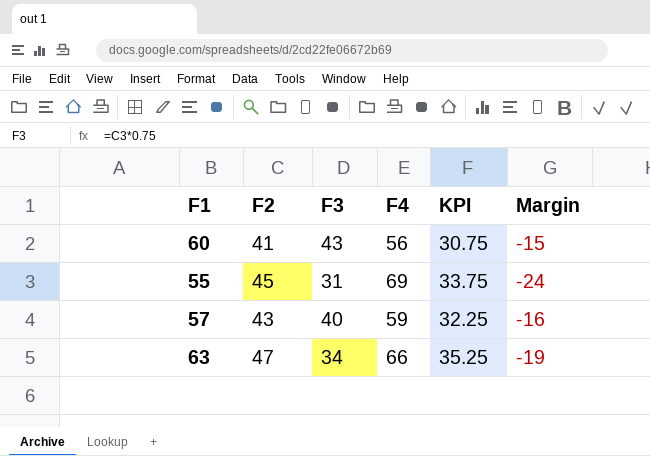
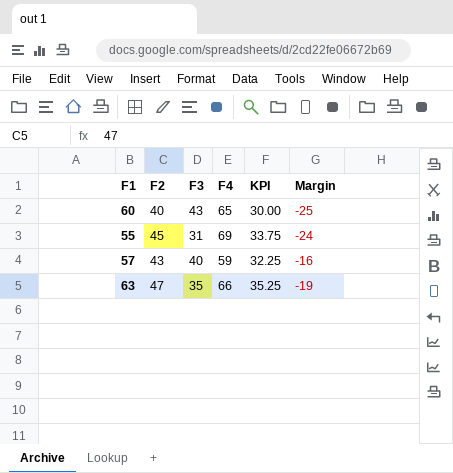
60 | F2: 41 -> 40
60 | F4: 56 -> 65
60 | KPI: 30.75 -> 30.00
60 | Margin: -15 -> -25
63 | F3: 34 -> 35

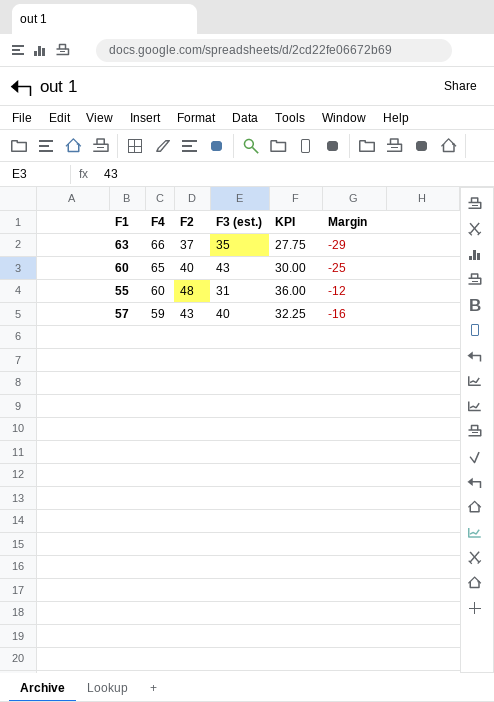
row order: none -> F4 descending
column F4 | position: 4 -> 2
column name: F3 -> F3 (est.)
63 | F2: 47 -> 37
63 | KPI: 35.25 -> 27.75
63 | Margin: -19 -> -29
55 | F4: 69 -> 60
55 | F2: 45 -> 48
55 | KPI: 33.75 -> 36.00
55 | Margin: -24 -> -12

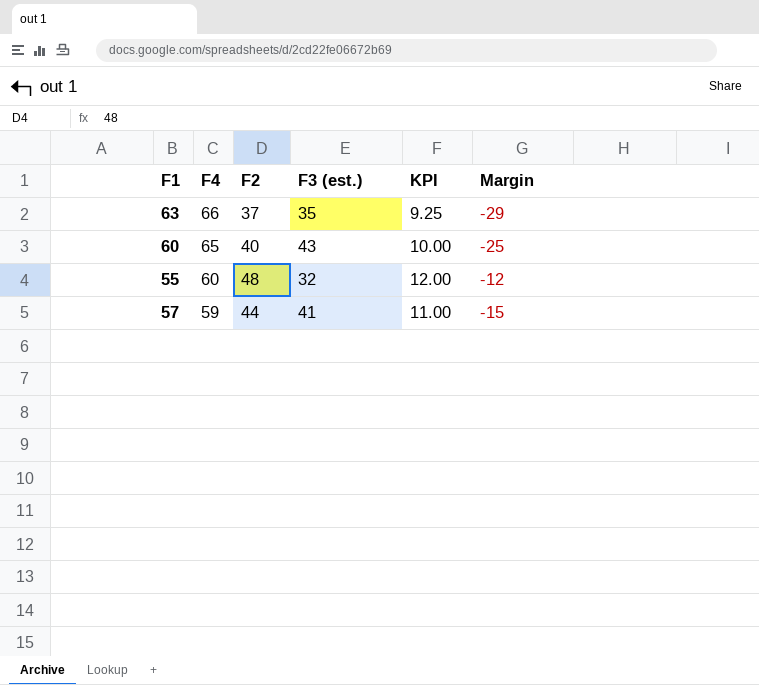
column KPI | formula: [F2] * 0.75 -> [F2] * 0.25
55 | F3 (est.): 31 -> 32
57 | F2: 43 -> 44
57 | F3 (est.): 40 -> 41
57 | Margin: -16 -> -15

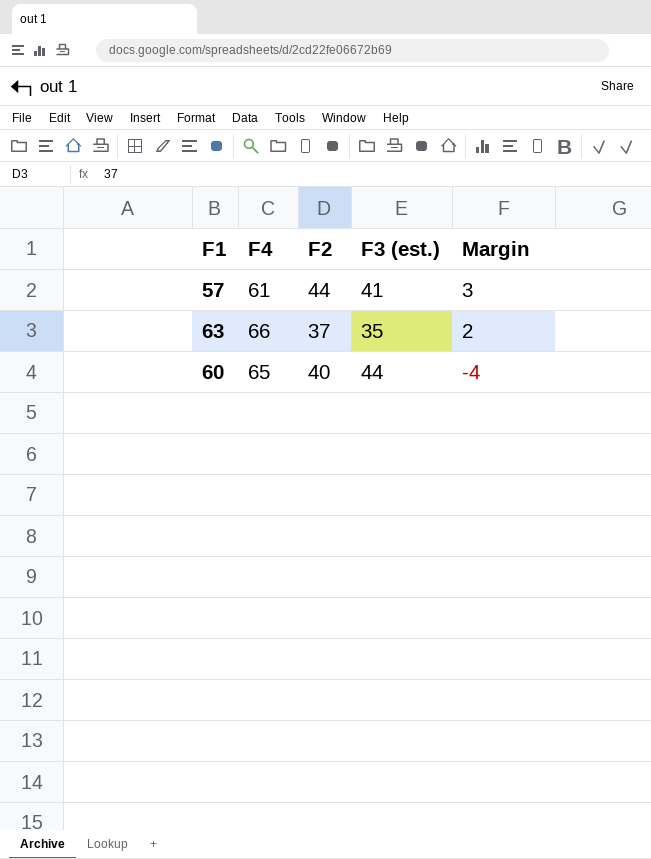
row order: F4 descending -> Margin descending
column KPI | formula: [F2] * 0.25 -> none
column Margin | formula: [F2] - [F4] -> [F2] - [F3 (est.)]
row 55: 60 | 48 | 32 | 12.00 | -12 -> none
57 | F4: 59 -> 61
60 | F3 (est.): 43 -> 44

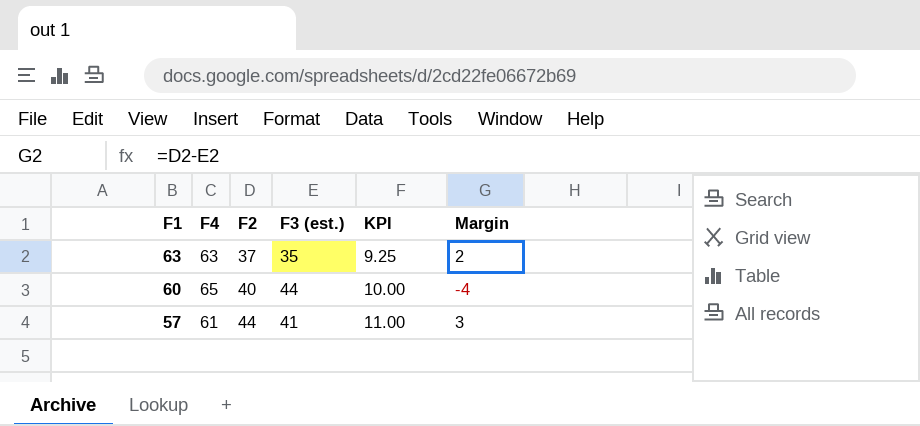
row order: Margin descending -> F1 descending
column KPI | formula: none -> [F2] * 0.25
63 | F4: 66 -> 63

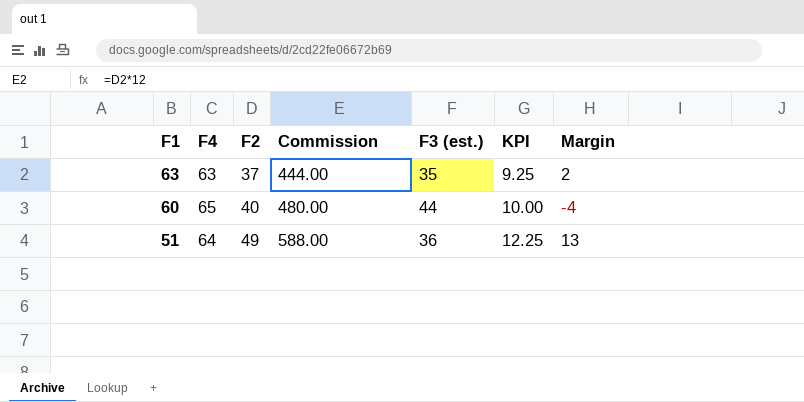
column Commission | formula: none -> [F2] * 12
row 57: 61 | 44 | 41 | 11.00 | 3 -> none
row 51: none -> 64 | 49 | 588.00 | 36 | 12.25 | 13

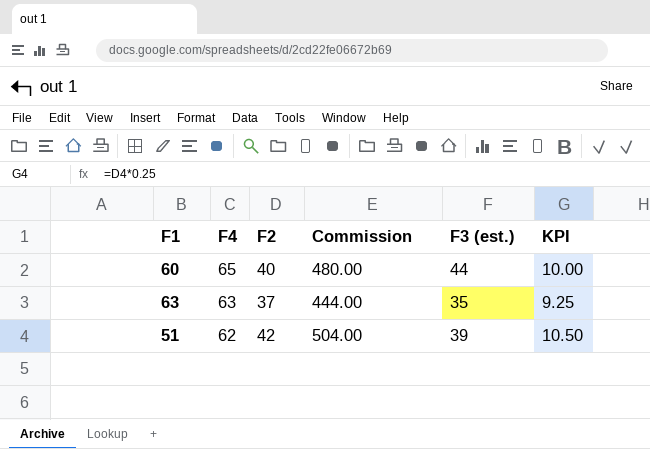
row order: F1 descending -> F4 descending
column Margin | formula: [F2] - [F3 (est.)] -> none
51 | F4: 64 -> 62
51 | F2: 49 -> 42
51 | Commission: 588.00 -> 504.00
51 | F3 (est.): 36 -> 39
51 | KPI: 12.25 -> 10.50

